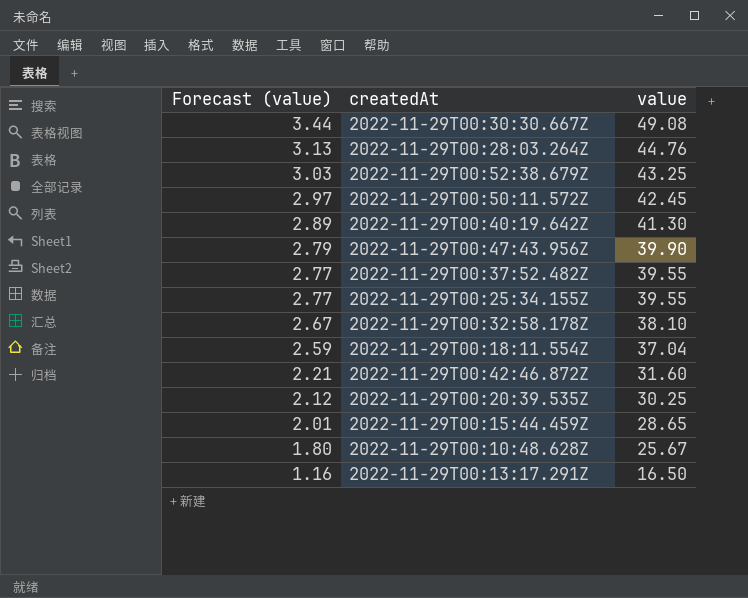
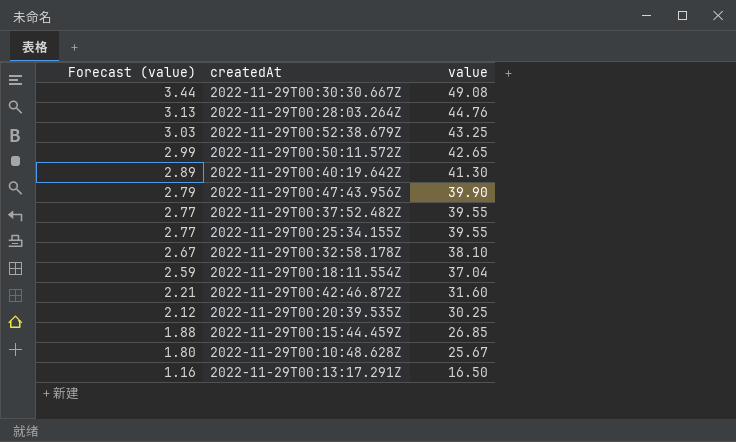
2022-11-29T00:50:11.572Z | Forecast (value): 2.97 -> 2.99
2022-11-29T00:50:11.572Z | value: 42.45 -> 42.65
2022-11-29T00:15:44.459Z | Forecast (value): 2.01 -> 1.88
2022-11-29T00:15:44.459Z | value: 28.65 -> 26.85

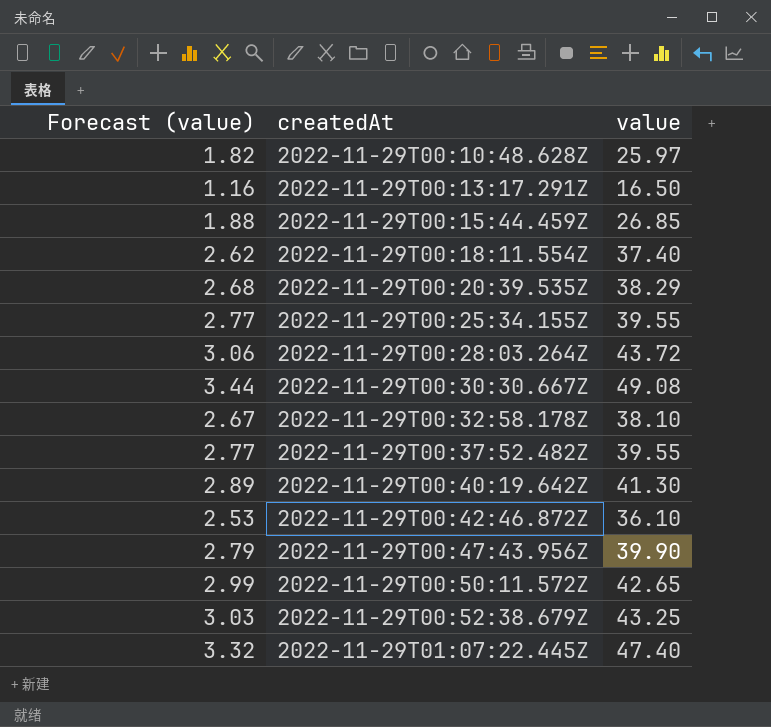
row order: Forecast (value) descending -> createdAt ascending
2022-11-29T00:10:48.628Z | Forecast (value): 1.80 -> 1.82
2022-11-29T00:10:48.628Z | value: 25.67 -> 25.97
2022-11-29T00:18:11.554Z | Forecast (value): 2.59 -> 2.62
2022-11-29T00:18:11.554Z | value: 37.04 -> 37.40
2022-11-29T00:20:39.535Z | Forecast (value): 2.12 -> 2.68
2022-11-29T00:20:39.535Z | value: 30.25 -> 38.29
2022-11-29T00:28:03.264Z | Forecast (value): 3.13 -> 3.06
2022-11-29T00:28:03.264Z | value: 44.76 -> 43.72
2022-11-29T00:42:46.872Z | Forecast (value): 2.21 -> 2.53
2022-11-29T00:42:46.872Z | value: 31.60 -> 36.10
row 2022-11-29T01:07:22.445Z: none -> 3.32 | 47.40

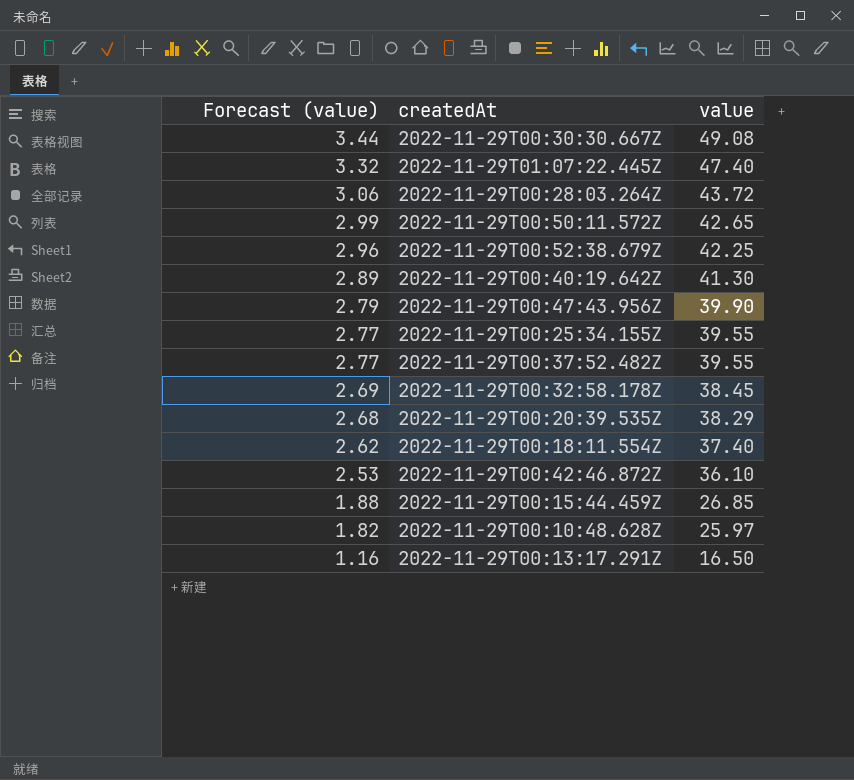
row order: createdAt ascending -> Forecast (value) descending
2022-11-29T00:52:38.679Z | Forecast (value): 3.03 -> 2.96
2022-11-29T00:52:38.679Z | value: 43.25 -> 42.25
2022-11-29T00:32:58.178Z | Forecast (value): 2.67 -> 2.69
2022-11-29T00:32:58.178Z | value: 38.10 -> 38.45

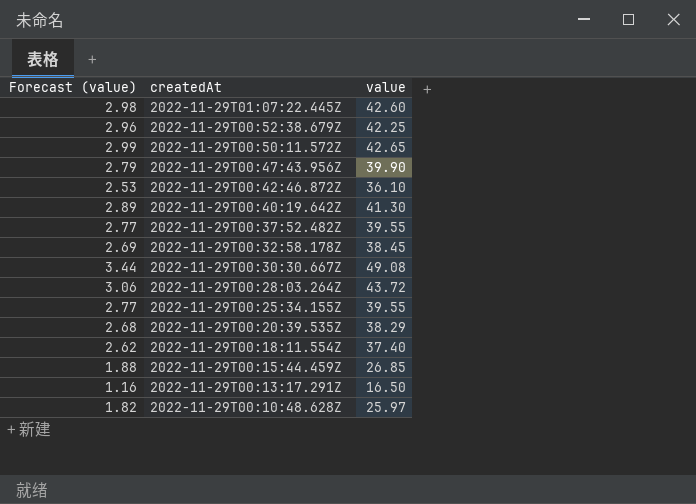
row order: Forecast (value) descending -> createdAt descending
2022-11-29T01:07:22.445Z | Forecast (value): 3.32 -> 2.98
2022-11-29T01:07:22.445Z | value: 47.40 -> 42.60

